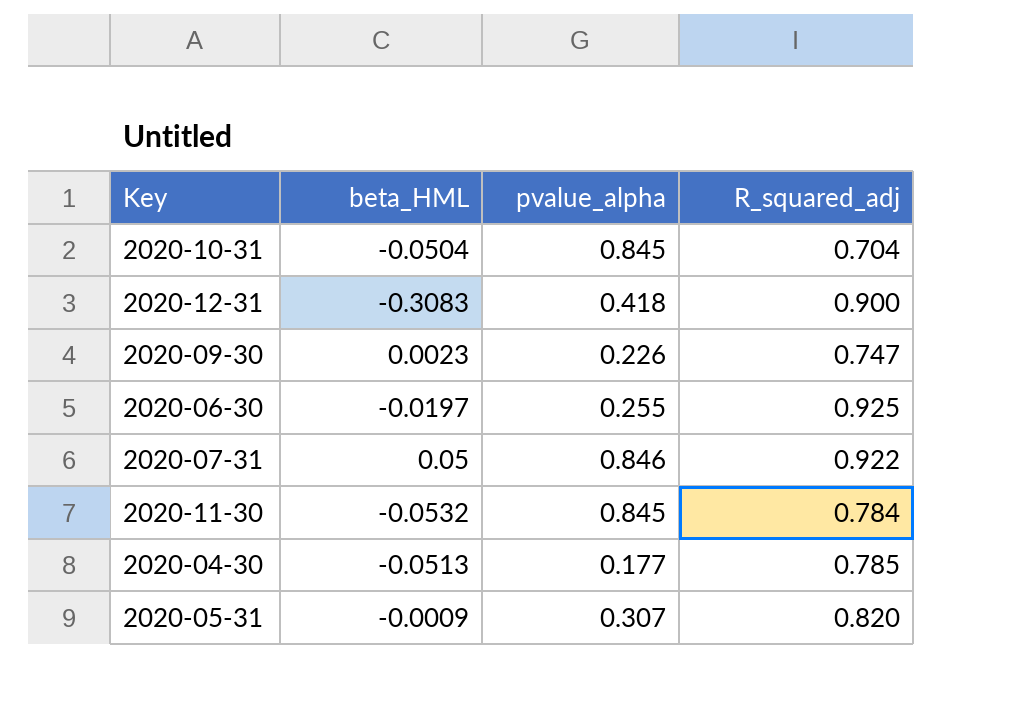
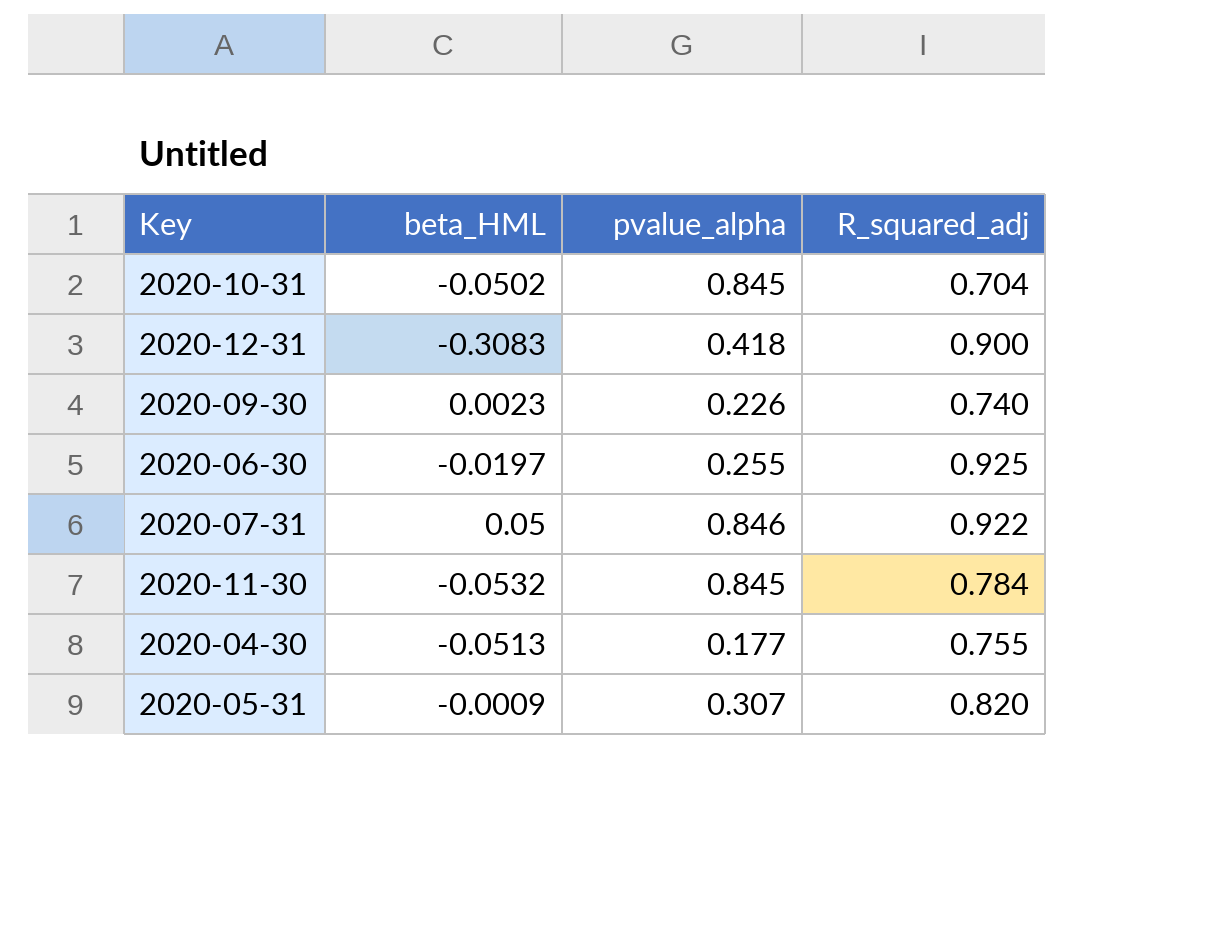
2020-10-31 | beta_HML: -0.0504 -> -0.0502
2020-09-30 | R_squared_adj: 0.747 -> 0.740
2020-04-30 | R_squared_adj: 0.785 -> 0.755

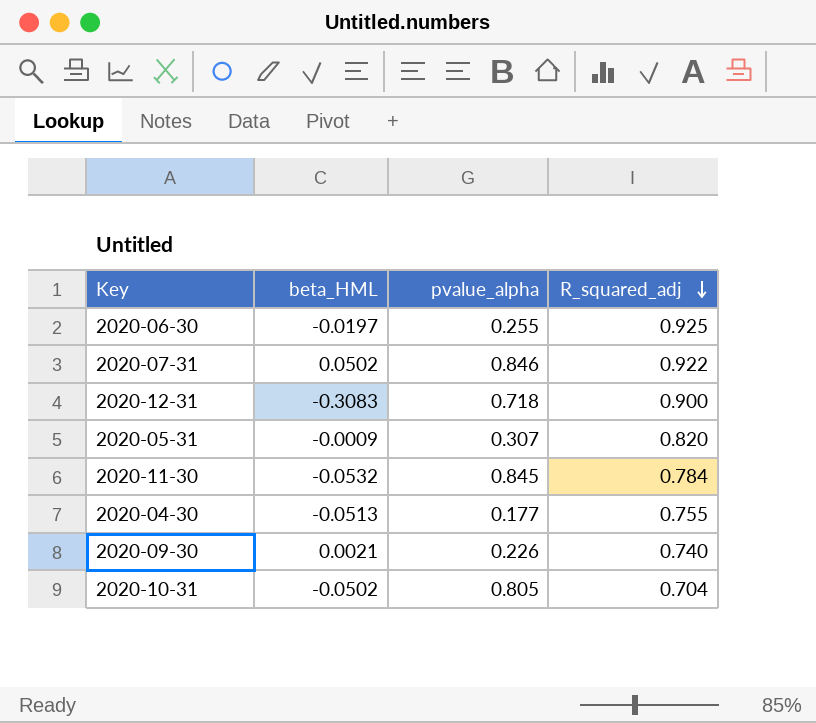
row order: none -> R_squared_adj descending
2020-07-31 | beta_HML: 0.05 -> 0.0502
2020-12-31 | pvalue_alpha: 0.418 -> 0.718
2020-09-30 | beta_HML: 0.0023 -> 0.0021
2020-10-31 | pvalue_alpha: 0.845 -> 0.805

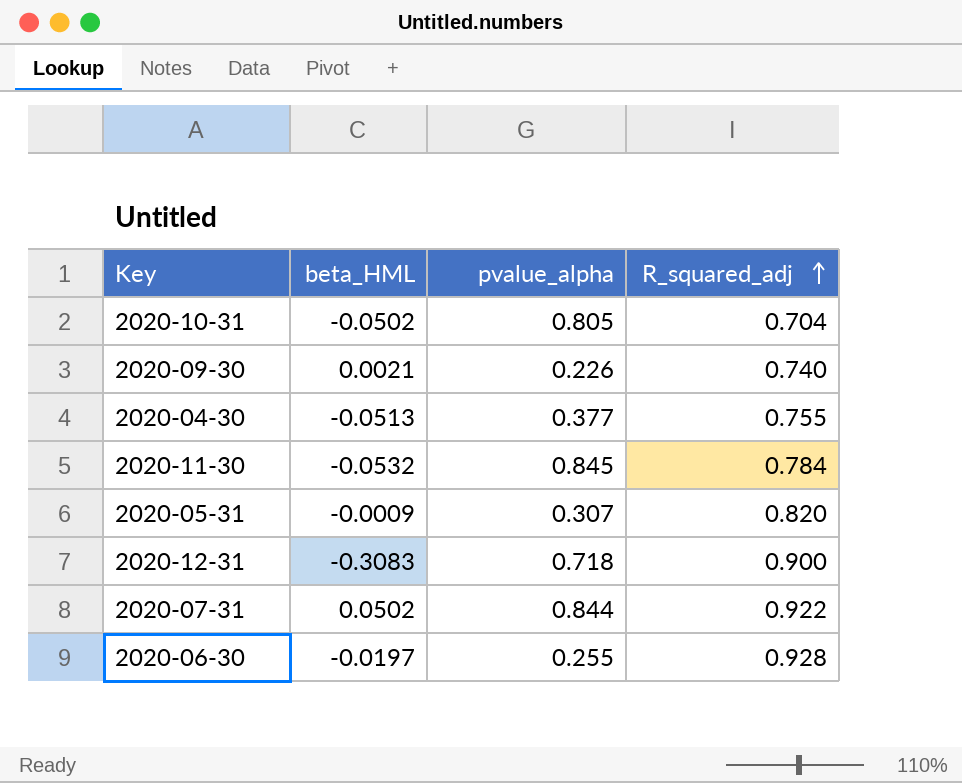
row order: R_squared_adj descending -> R_squared_adj ascending
2020-04-30 | pvalue_alpha: 0.177 -> 0.377
2020-07-31 | pvalue_alpha: 0.846 -> 0.844
2020-06-30 | R_squared_adj: 0.925 -> 0.928

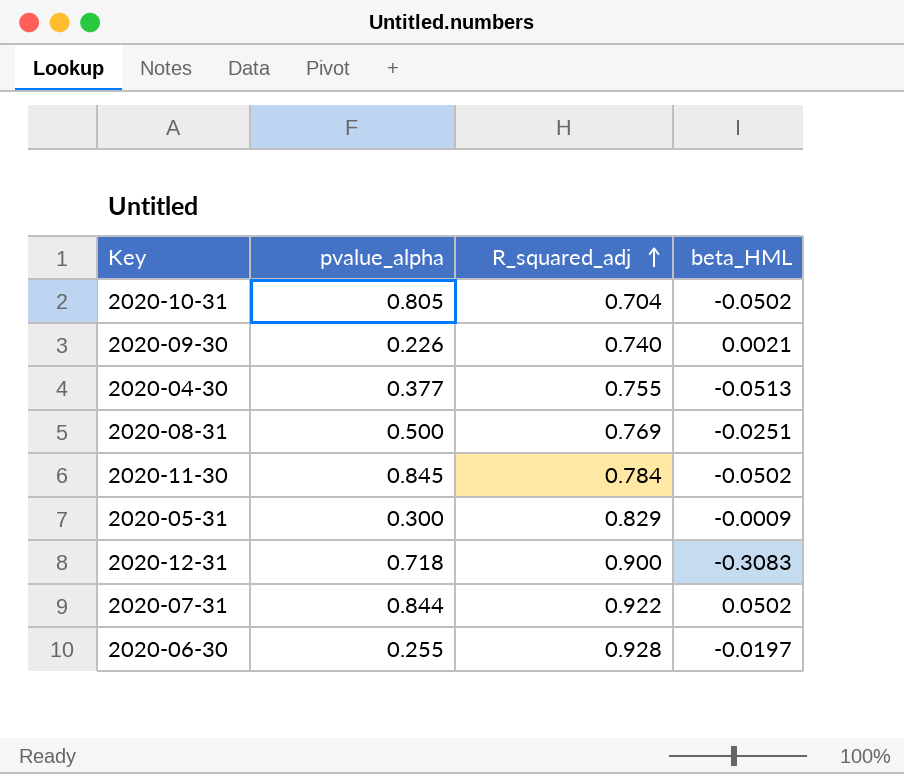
column beta_HML | position: 2 -> 4
row 2020-08-31: none -> 0.500 | 0.769 | -0.0251
2020-11-30 | beta_HML: -0.0532 -> -0.0502
2020-05-31 | pvalue_alpha: 0.307 -> 0.300
2020-05-31 | R_squared_adj: 0.820 -> 0.829

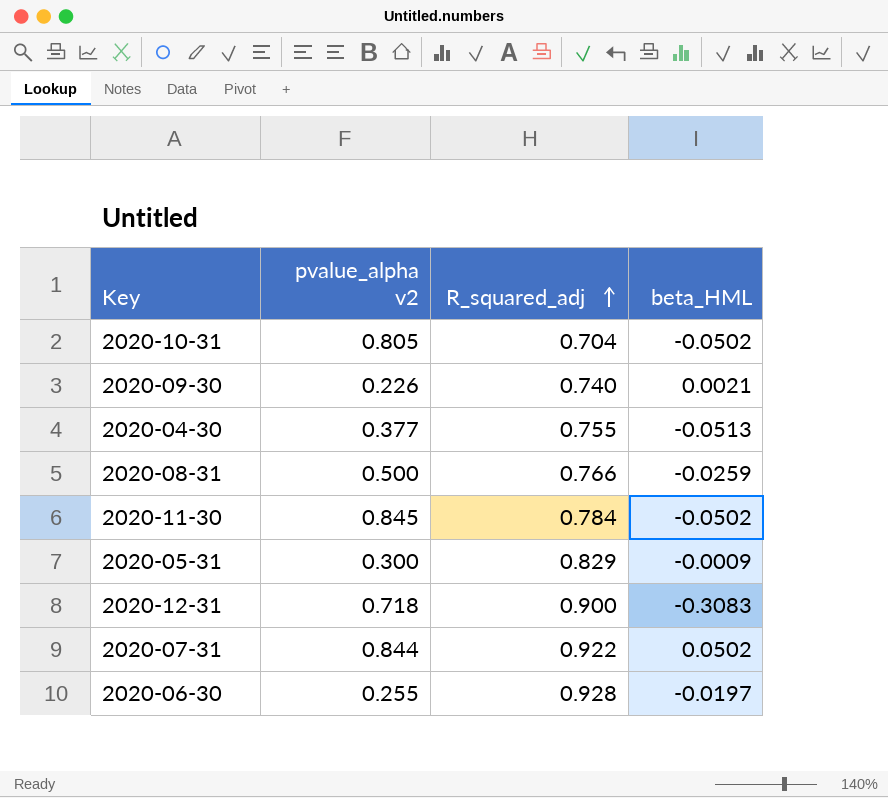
column name: pvalue_alpha -> pvalue_alpha v2
2020-08-31 | R_squared_adj: 0.769 -> 0.766
2020-08-31 | beta_HML: -0.0251 -> -0.0259

